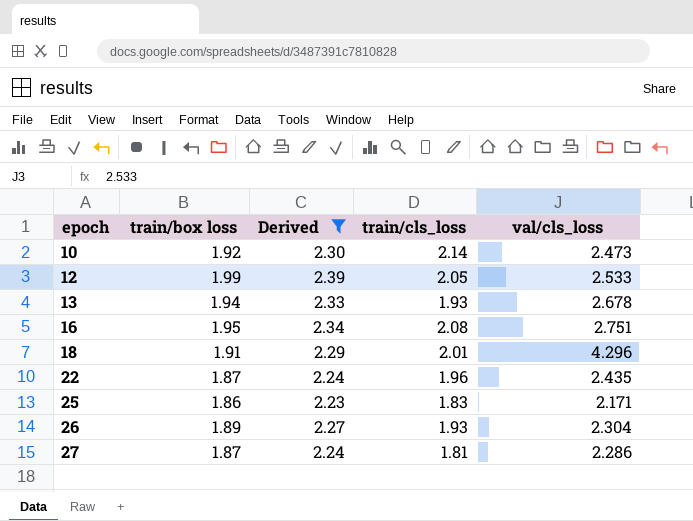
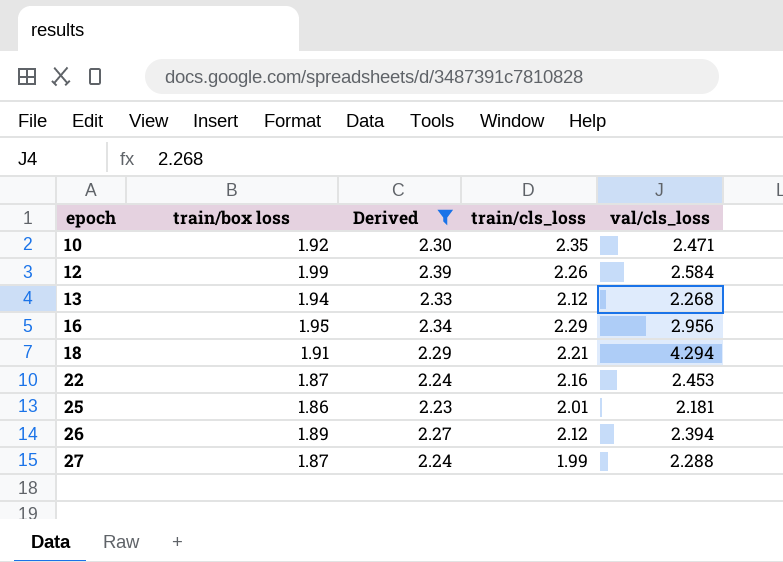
10 | train/cls_loss: 2.14 -> 2.35
10 | val/cls_loss: 2.473 -> 2.471
12 | train/cls_loss: 2.05 -> 2.26
12 | val/cls_loss: 2.533 -> 2.584
13 | train/cls_loss: 1.93 -> 2.12
13 | val/cls_loss: 2.678 -> 2.268
16 | train/cls_loss: 2.08 -> 2.29
16 | val/cls_loss: 2.751 -> 2.956
18 | train/cls_loss: 2.01 -> 2.21
18 | val/cls_loss: 4.296 -> 4.294
22 | train/cls_loss: 1.96 -> 2.16
22 | val/cls_loss: 2.435 -> 2.453
25 | train/cls_loss: 1.83 -> 2.01
25 | val/cls_loss: 2.171 -> 2.181
26 | train/cls_loss: 1.93 -> 2.12
26 | val/cls_loss: 2.304 -> 2.394
27 | train/cls_loss: 1.81 -> 1.99
27 | val/cls_loss: 2.286 -> 2.288

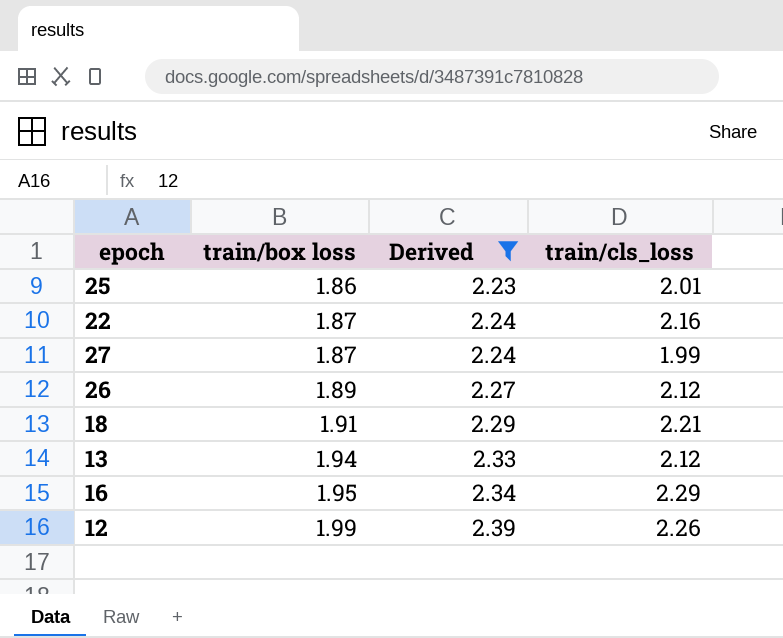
row order: epoch ascending -> train/box loss ascending
column val/cls_loss | position: 5 -> none
row 10: 1.92 | 2.30 | 2.35 | 2.471 -> none

